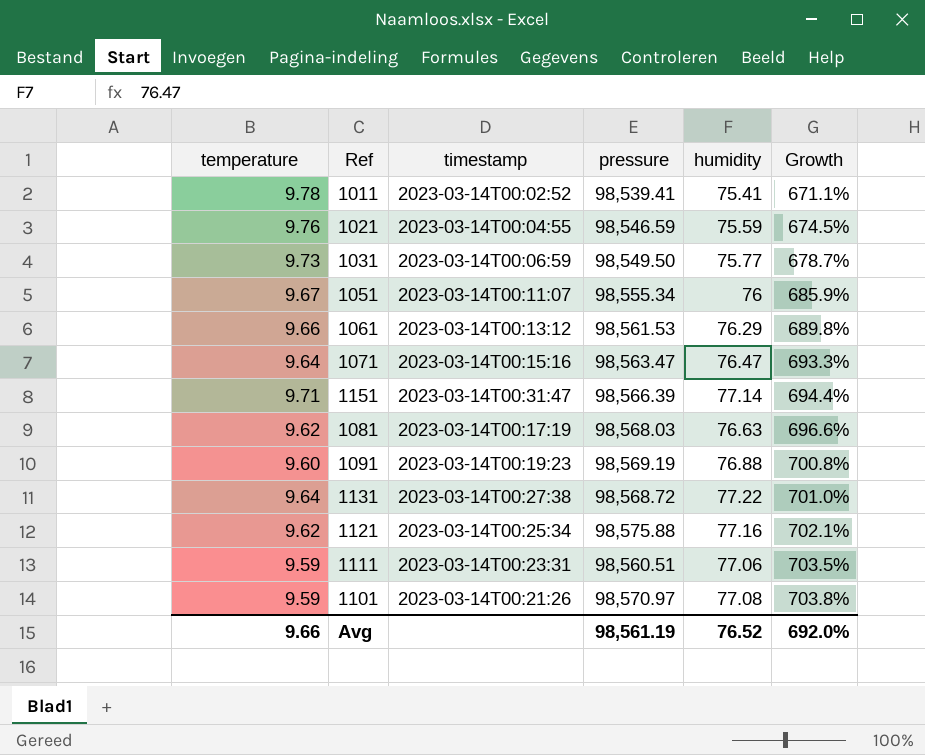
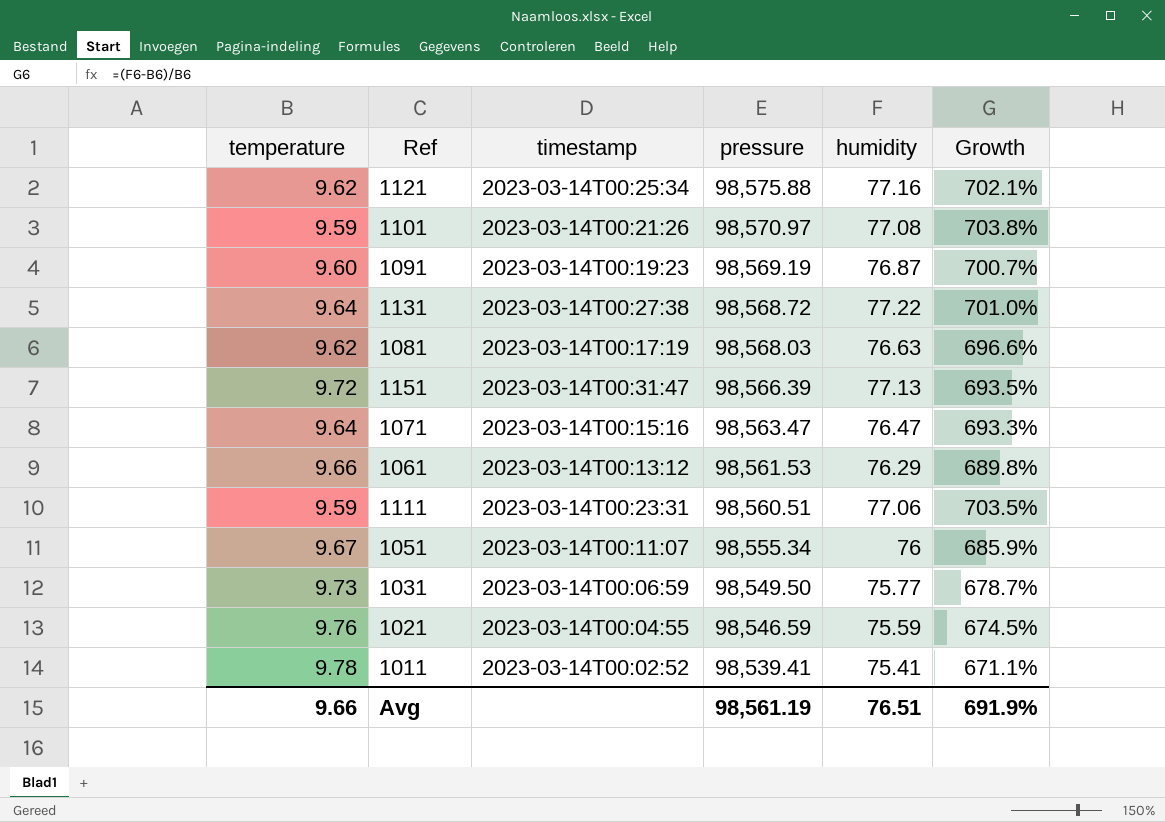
row order: Growth ascending -> pressure descending
1091 | humidity: 76.88 -> 76.87
1091 | Growth: 700.8% -> 700.7%
1151 | temperature: 9.71 -> 9.72
1151 | humidity: 77.14 -> 77.13
1151 | Growth: 694.4% -> 693.5%
Avg | humidity: 76.52 -> 76.51
Avg | Growth: 692.0% -> 691.9%

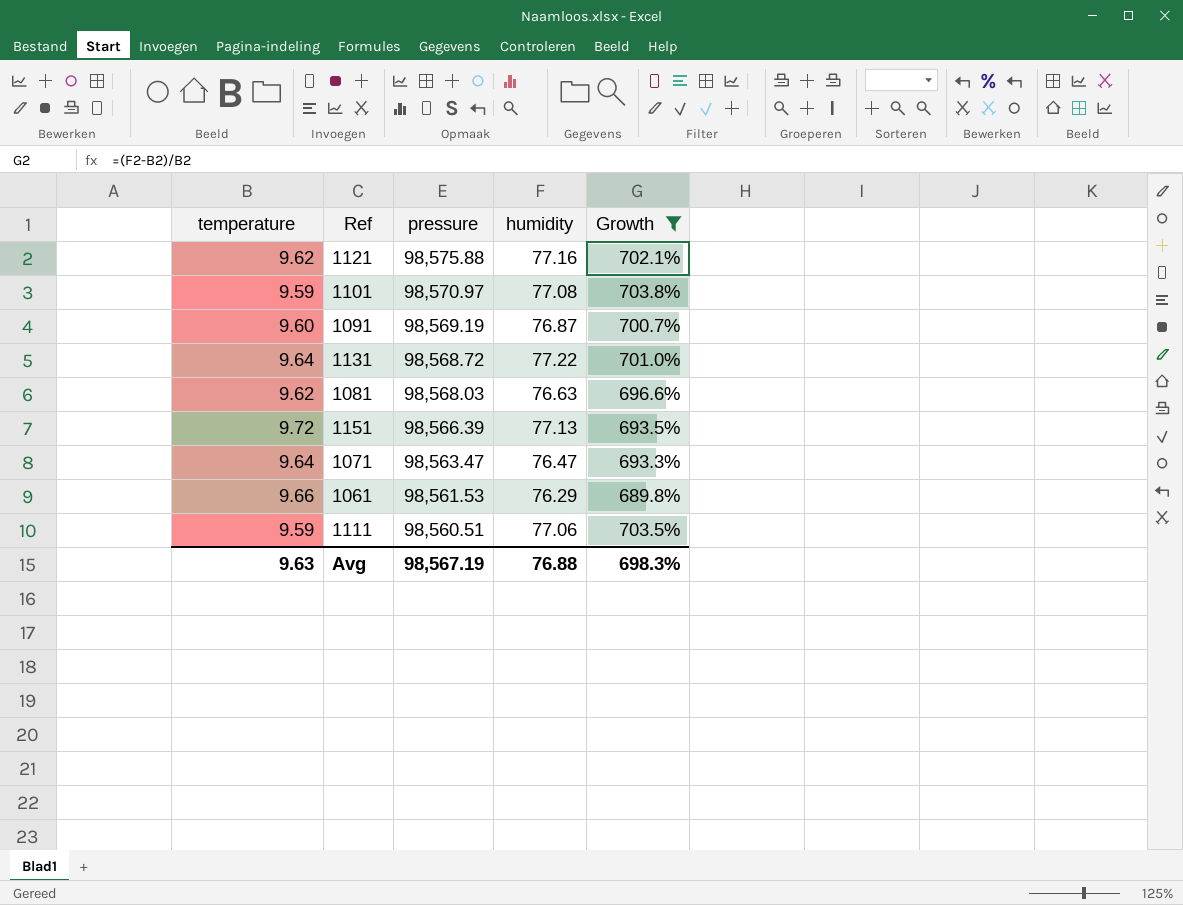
filter: none -> Growth >= 689.8%
column timestamp | position: 3 -> none
Avg | temperature: 9.66 -> 9.63
Avg | pressure: 98,561.19 -> 98,567.19
Avg | humidity: 76.51 -> 76.88
Avg | Growth: 691.9% -> 698.3%

